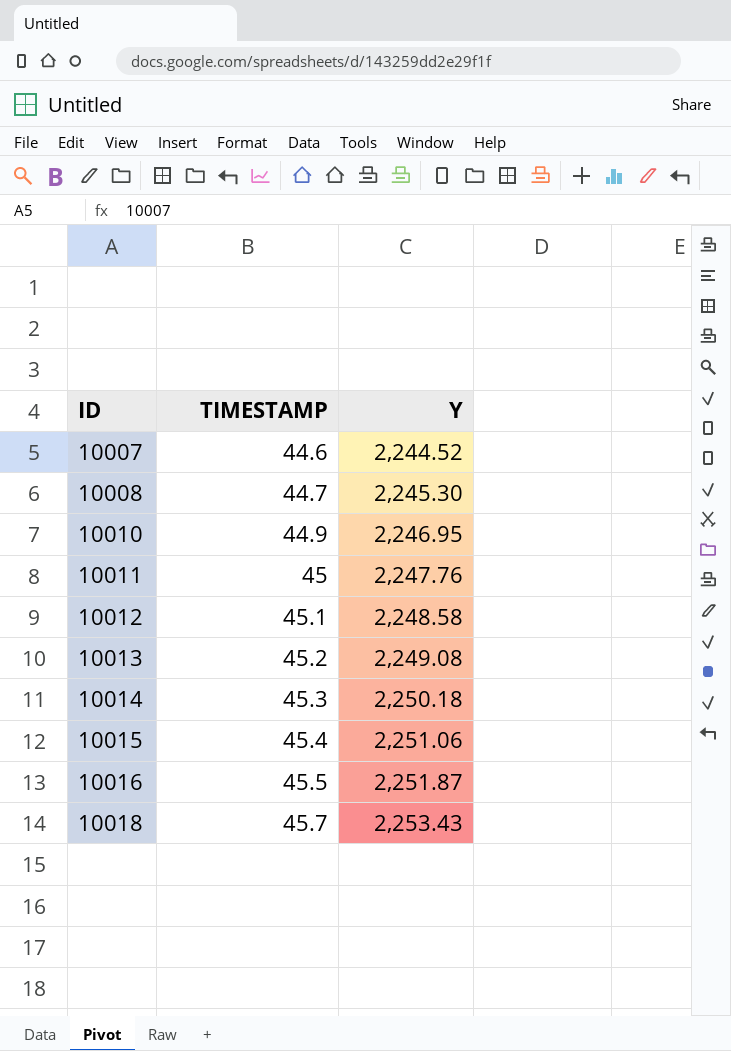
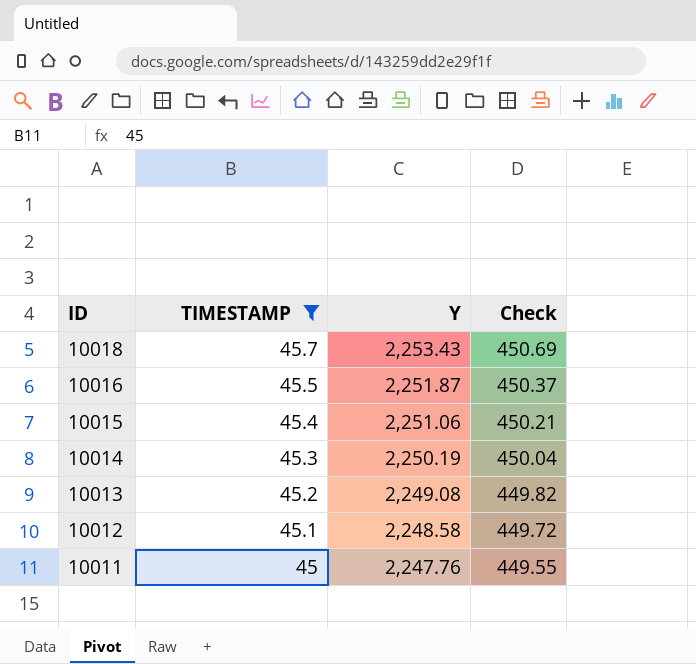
filter: none -> TIMESTAMP >= 45
row order: ID ascending -> ID descending
column Check | formula: none -> [Y] * 0.2
10014 | Y: 2,250.18 -> 2,250.19

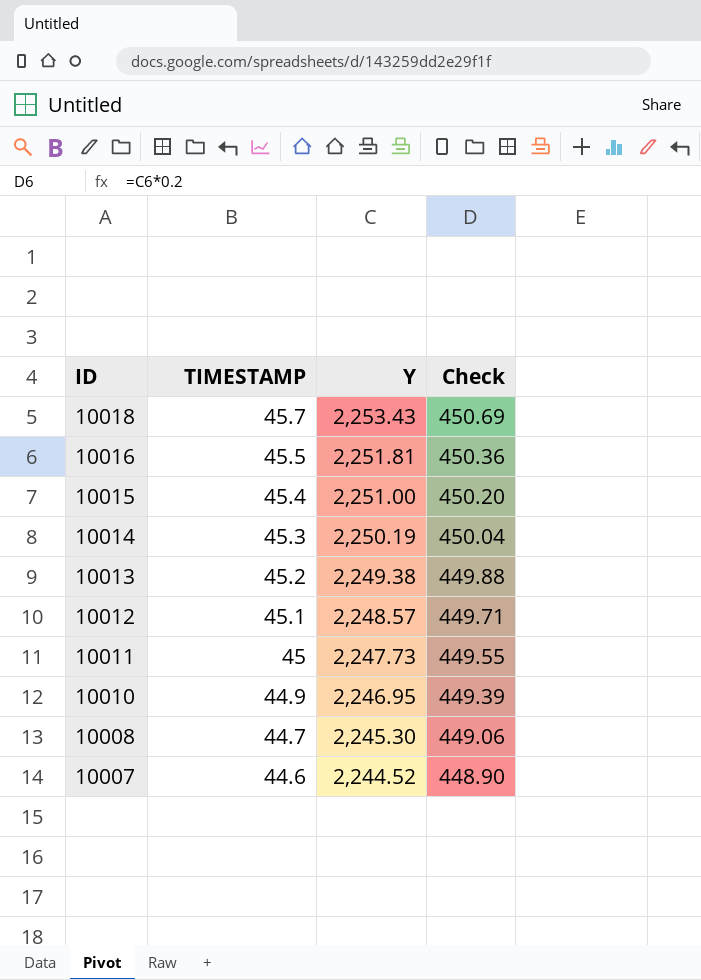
filter: TIMESTAMP >= 45 -> none
10016 | Y: 2,251.87 -> 2,251.81
10016 | Check: 450.37 -> 450.36
10015 | Y: 2,251.06 -> 2,251.00
10015 | Check: 450.21 -> 450.20
10013 | Y: 2,249.08 -> 2,249.38
10013 | Check: 449.82 -> 449.88
10012 | Y: 2,248.58 -> 2,248.57
10012 | Check: 449.72 -> 449.71
10011 | Y: 2,247.76 -> 2,247.73

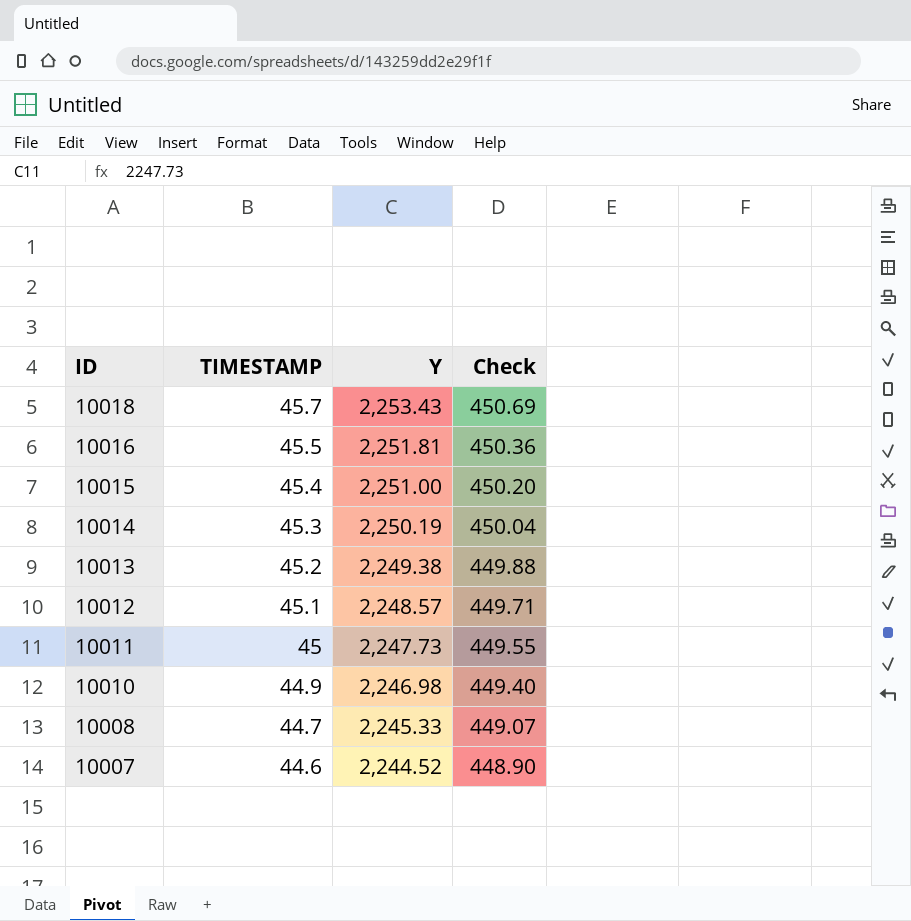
10010 | Y: 2,246.95 -> 2,246.98
10010 | Check: 449.39 -> 449.40
10008 | Y: 2,245.30 -> 2,245.33
10008 | Check: 449.06 -> 449.07

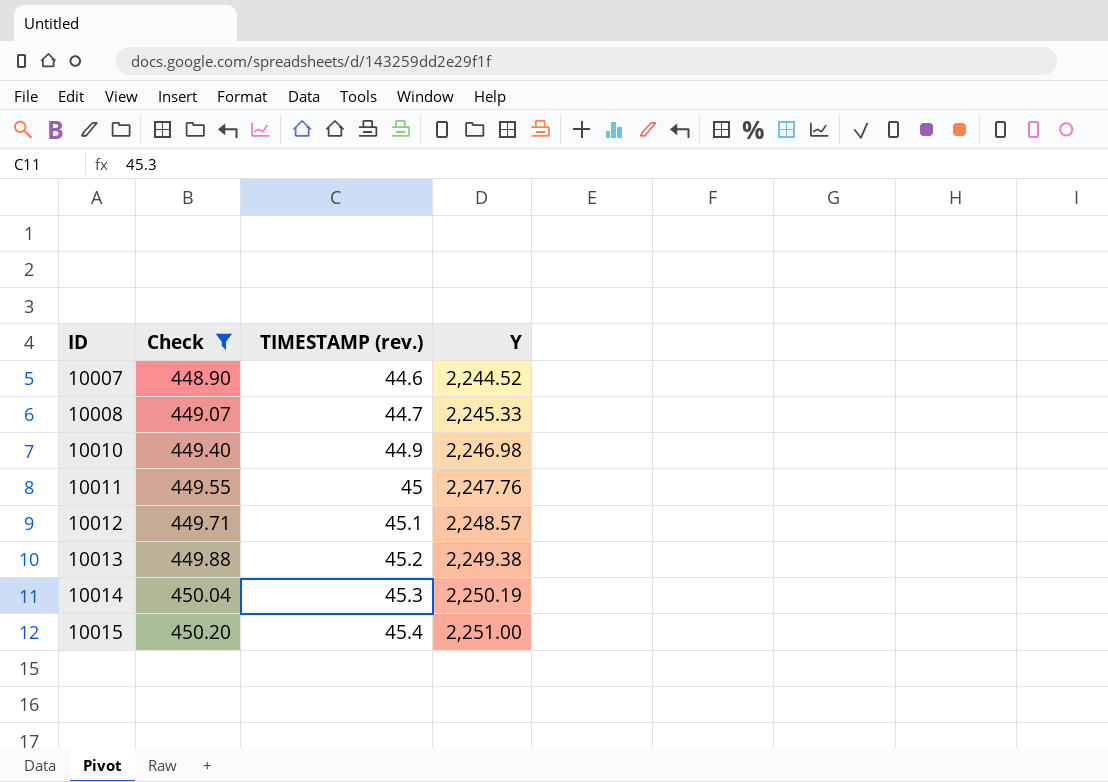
filter: none -> Check <= 450.20
row order: ID descending -> ID ascending
column Check | position: 4 -> 2
column name: TIMESTAMP -> TIMESTAMP (rev.)
10011 | Y: 2,247.73 -> 2,247.76

